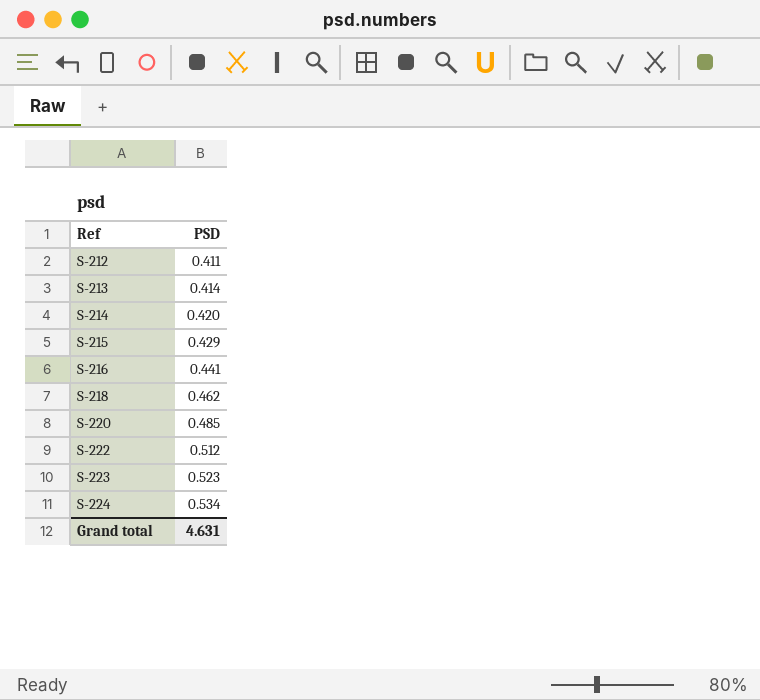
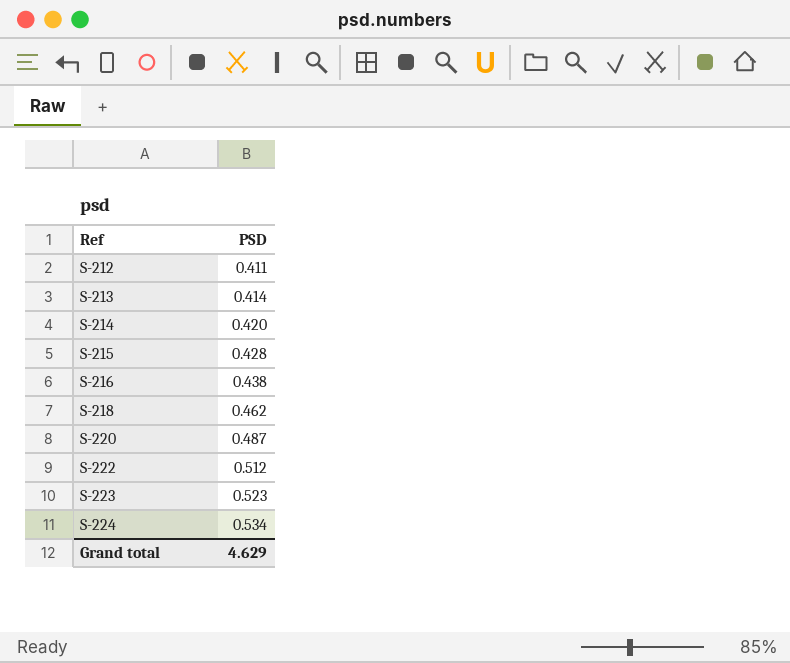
S-215 | PSD: 0.429 -> 0.428
S-216 | PSD: 0.441 -> 0.438
S-220 | PSD: 0.485 -> 0.487
Grand total | PSD: 4.631 -> 4.629

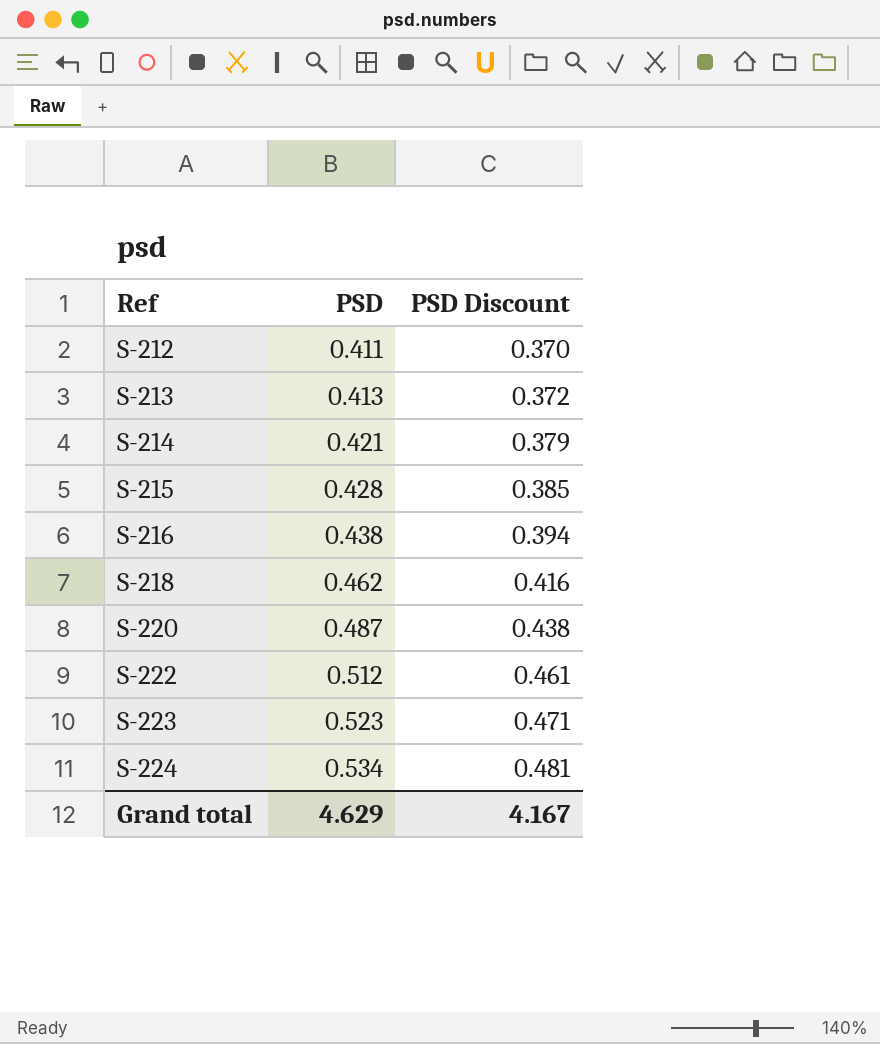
column PSD Discount | formula: none -> [PSD] * 0.9
S-213 | PSD: 0.414 -> 0.413
S-214 | PSD: 0.420 -> 0.421

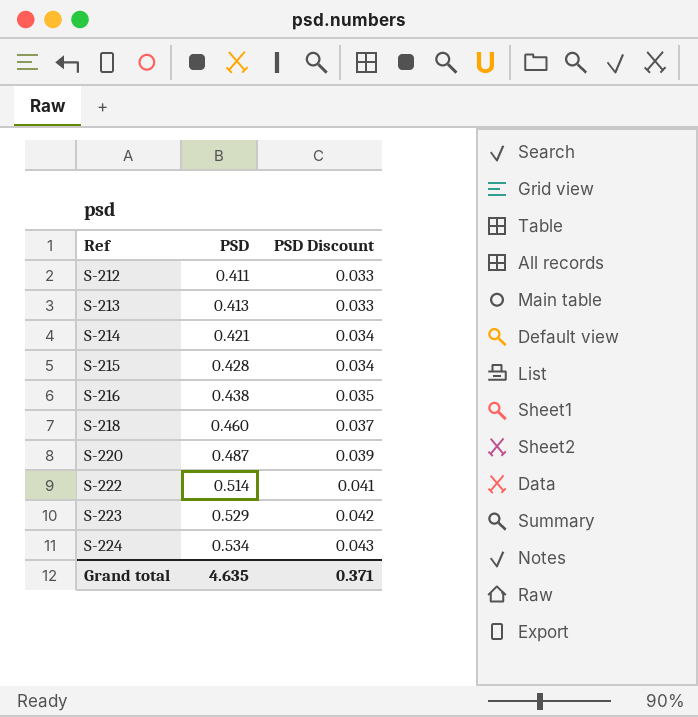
column PSD Discount | formula: [PSD] * 0.9 -> [PSD] * 0.08
S-218 | PSD: 0.462 -> 0.460
S-222 | PSD: 0.512 -> 0.514
S-223 | PSD: 0.523 -> 0.529
Grand total | PSD: 4.629 -> 4.635
Grand total | PSD Discount: 4.167 -> 0.371

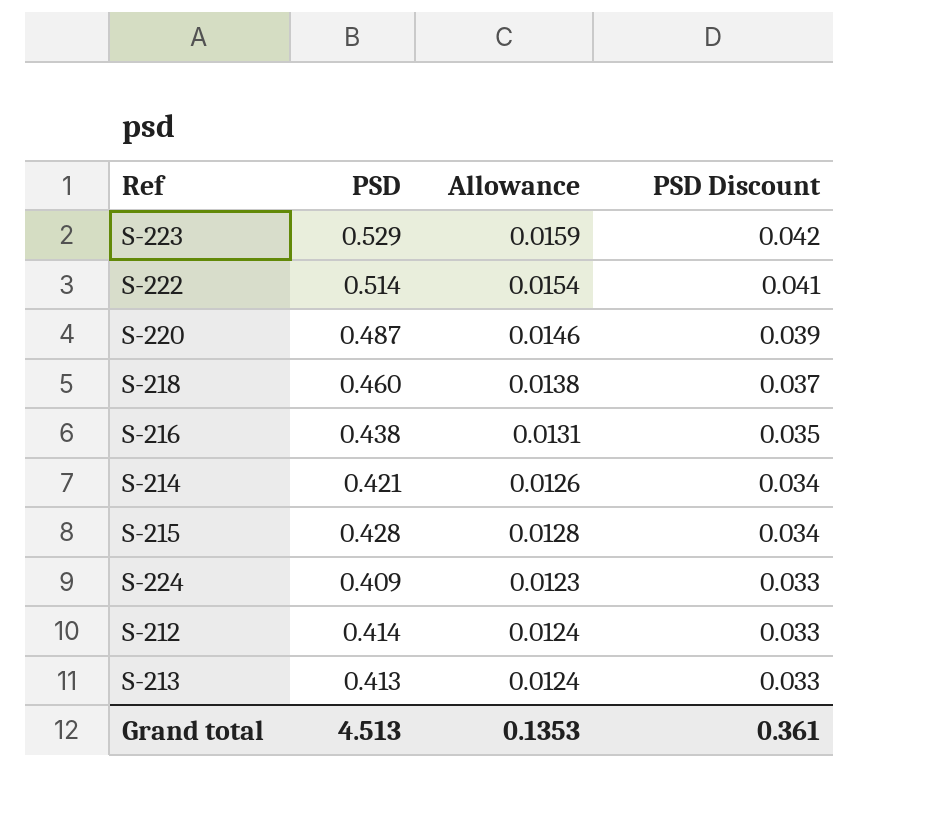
row order: Ref ascending -> PSD Discount descending
column Allowance | formula: none -> [PSD] * 0.03
S-224 | PSD: 0.534 -> 0.409
S-224 | PSD Discount: 0.043 -> 0.033
S-212 | PSD: 0.411 -> 0.414
Grand total | PSD: 4.635 -> 4.513
Grand total | PSD Discount: 0.371 -> 0.361

